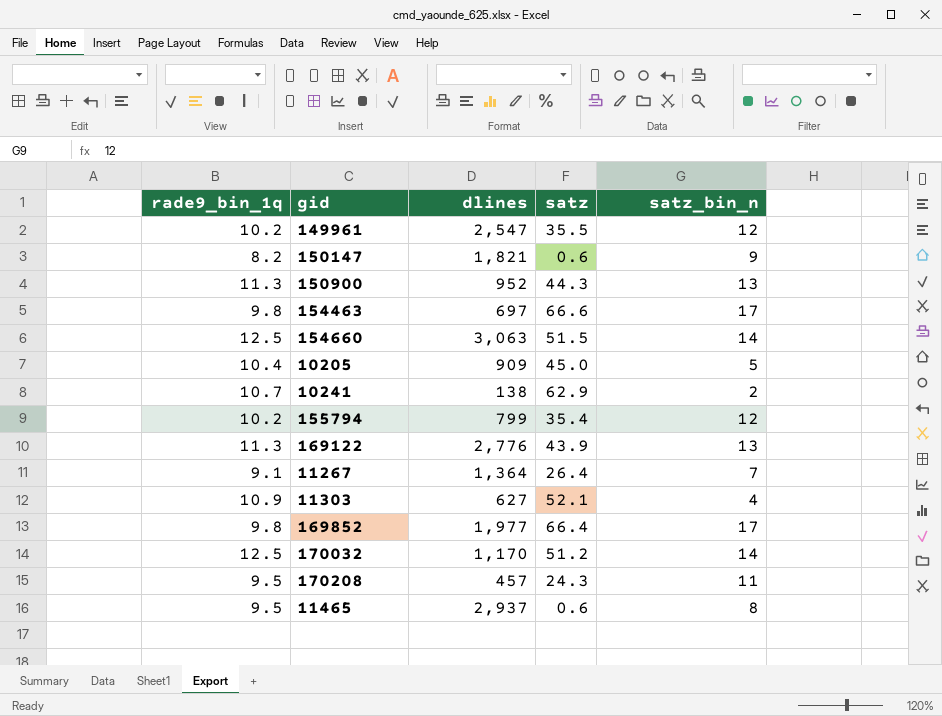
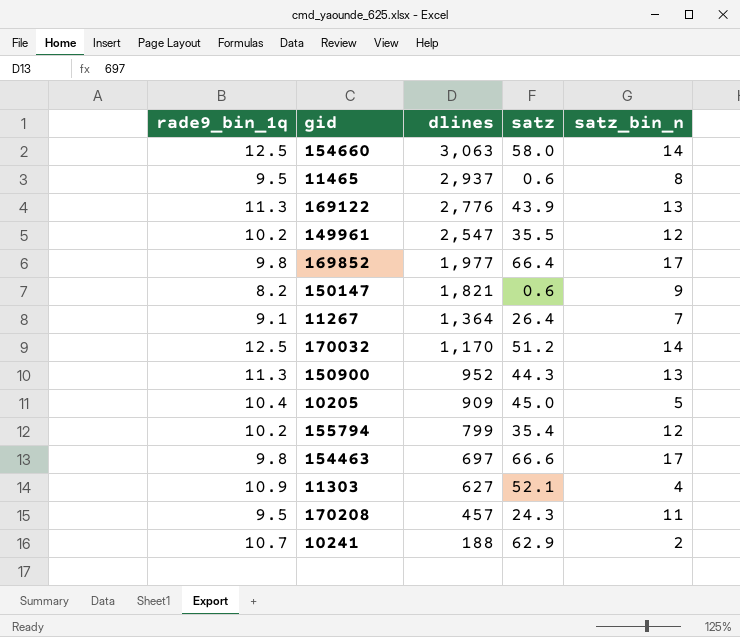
row order: none -> dlines descending
154660 | satz: 51.5 -> 58.0
10241 | dlines: 138 -> 188

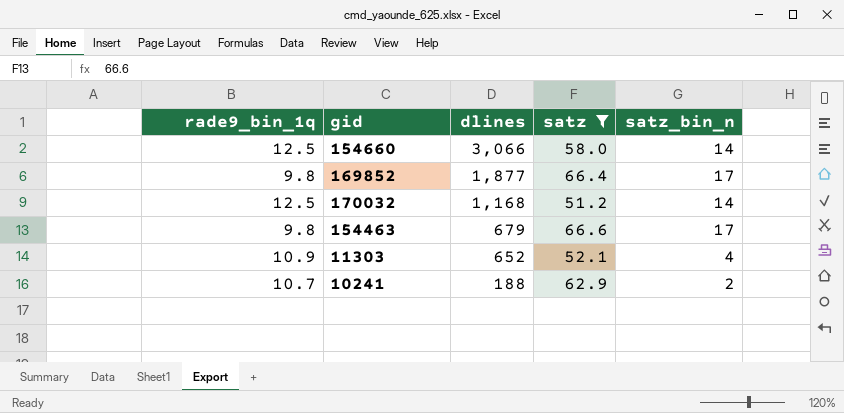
filter: none -> satz >= 51.2
154660 | dlines: 3,063 -> 3,066
169852 | dlines: 1,977 -> 1,877
170032 | dlines: 1,170 -> 1,168
154463 | dlines: 697 -> 679
11303 | dlines: 627 -> 652

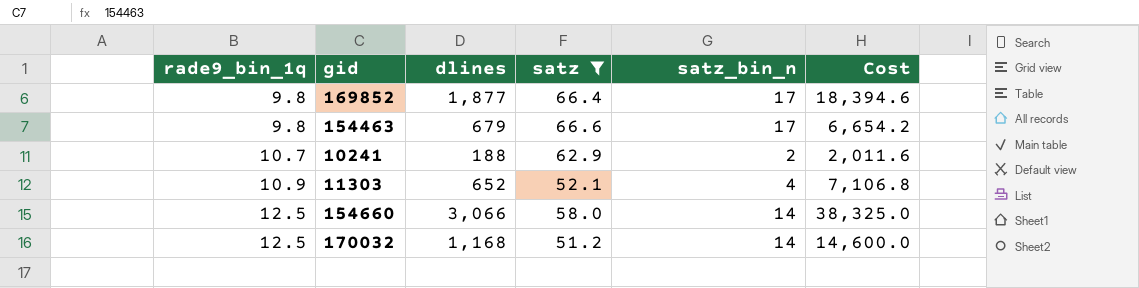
row order: dlines descending -> rade9_bin_1q ascending
column Cost | formula: none -> [rade9_bin_1q] * [dlines]

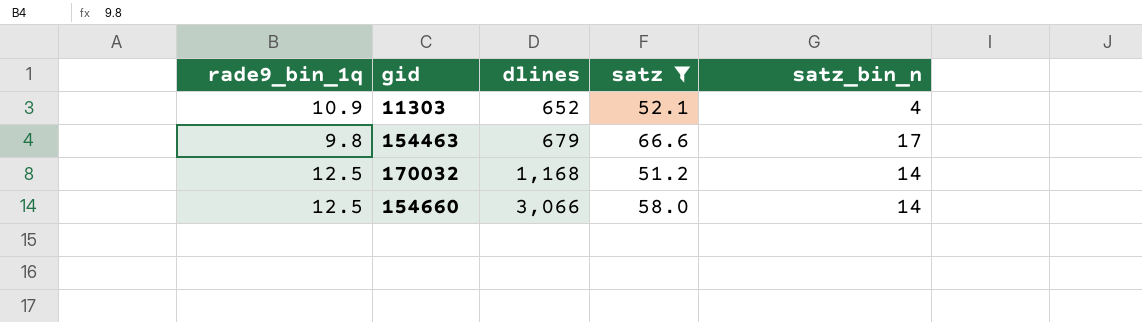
row order: rade9_bin_1q ascending -> dlines ascending
column Cost | formula: [rade9_bin_1q] * [dlines] -> none
row 169852: 9.8 | 1,877 | 66.4 | 17 | 18,394.6 -> none
row 10241: 10.7 | 188 | 62.9 | 2 | 2,011.6 -> none

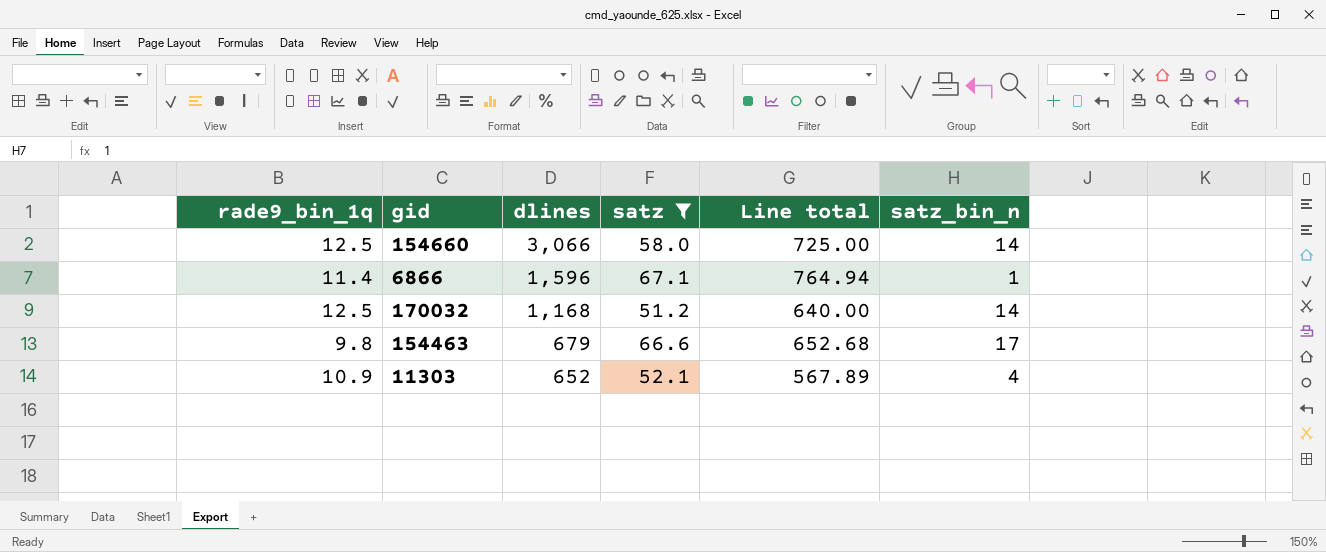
row order: dlines ascending -> dlines descending
column Line total | formula: none -> [rade9_bin_1q] * [satz]
row 6866: none -> 11.4 | 1,596 | 67.1 | 764.94 | 1

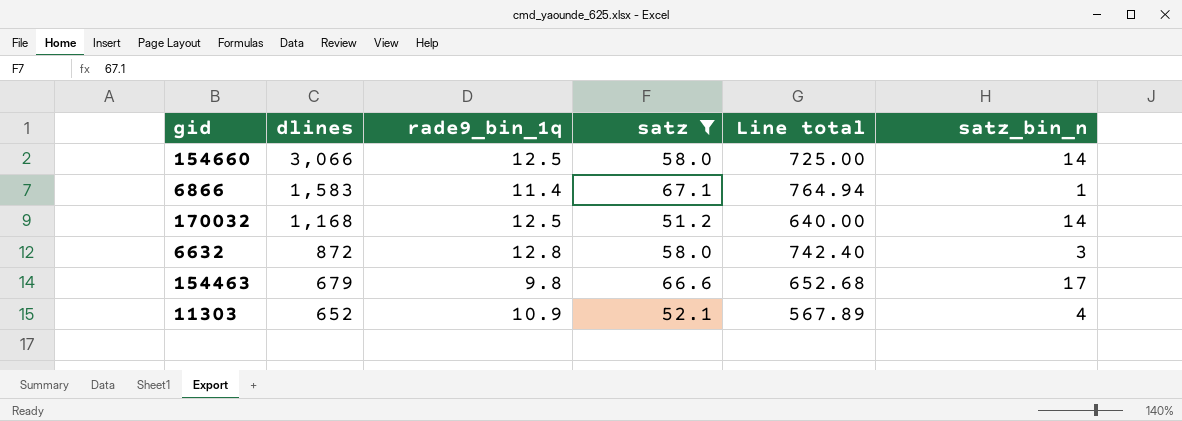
column rade9_bin_1q | position: 1 -> 3
6866 | dlines: 1,596 -> 1,583
row 6632: none -> 872 | 12.8 | 58.0 | 742.40 | 3

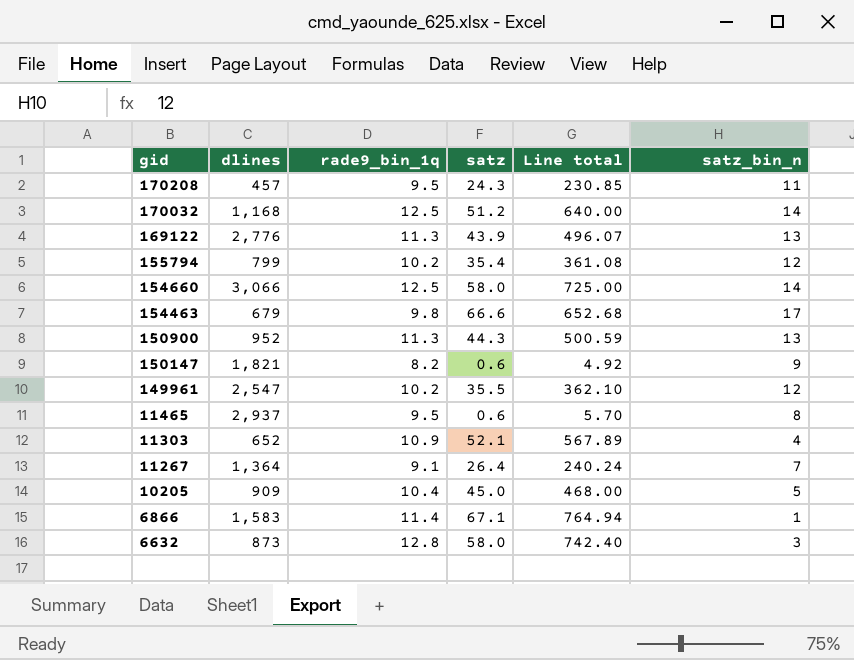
filter: satz >= 51.2 -> none
row order: dlines descending -> gid descending
6632 | dlines: 872 -> 873

